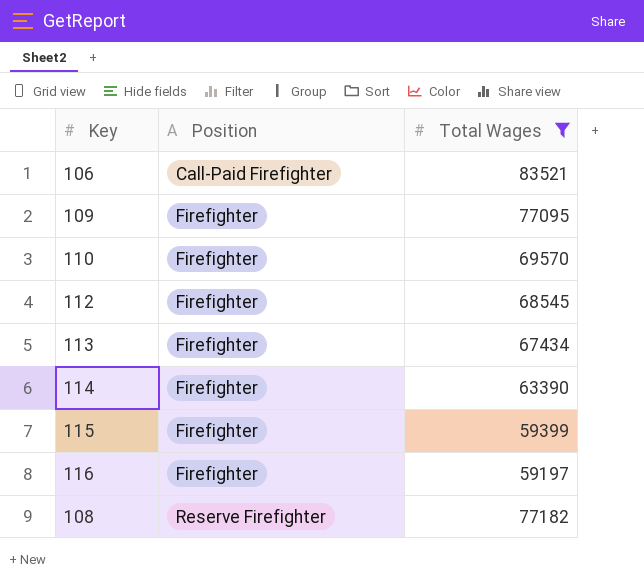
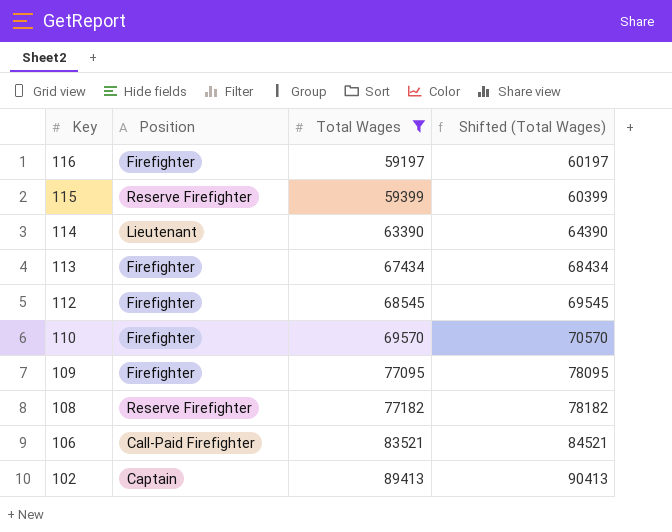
row order: Position ascending -> Key descending
column Shifted (Total Wages) | formula: none -> [Total Wages] + 1000
115 | Position: Firefighter -> Reserve Firefighter
114 | Position: Firefighter -> Lieutenant
row 102: none -> Captain | 89413 | 90413

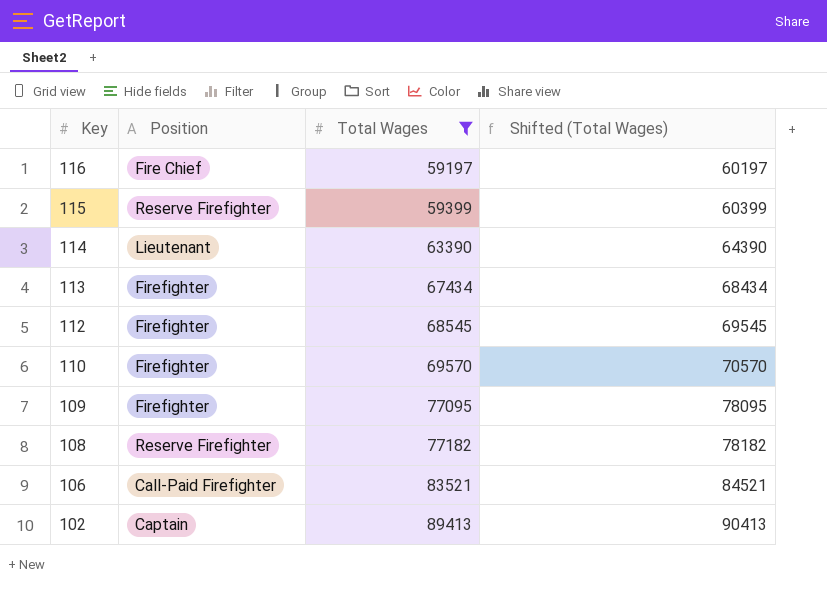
116 | Position: Firefighter -> Fire Chief

